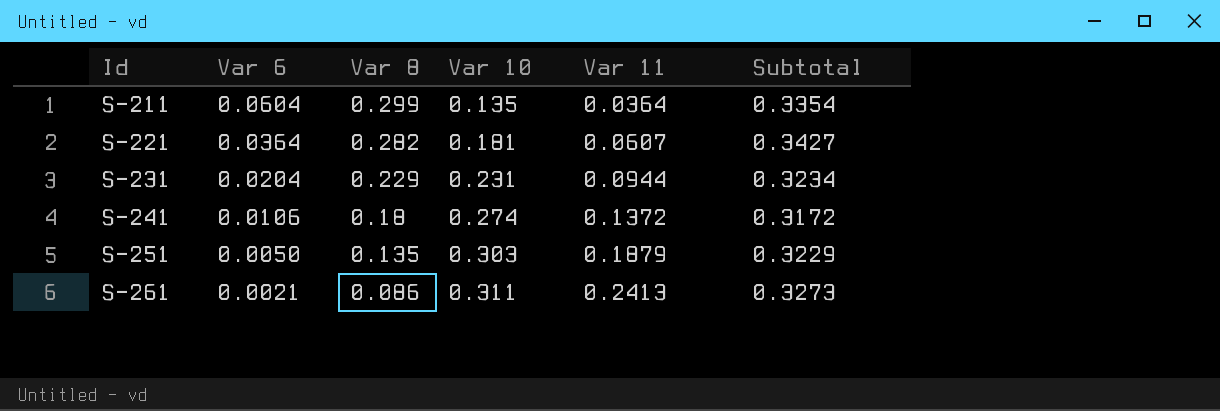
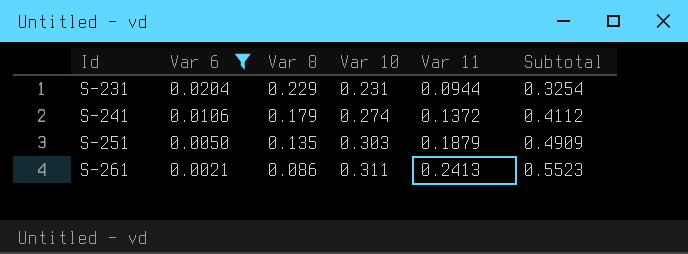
filter: none -> Var 6 <= 0.0204
column Subtotal | formula: [Var 8] + [Var 11] -> [Var 10] + [Var 11]
S-241 | Var 8: 0.18 -> 0.179

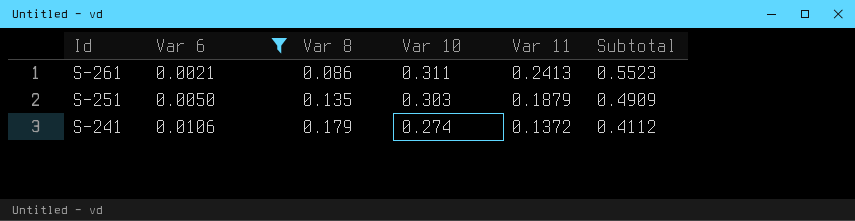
row order: Id ascending -> Id descending
row S-231: 0.0204 | 0.229 | 0.231 | 0.0944 | 0.3254 -> none

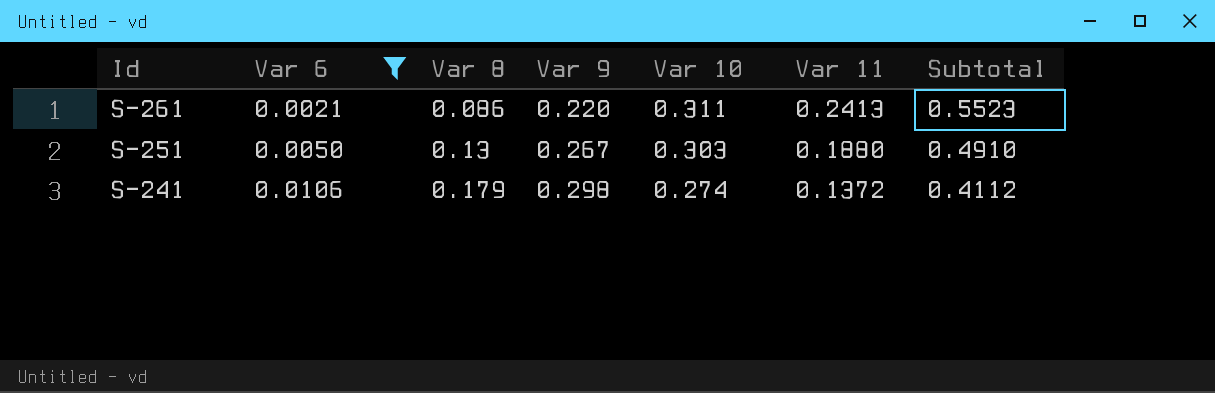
column Var 9 | position: none -> 4
S-251 | Var 8: 0.135 -> 0.13
S-251 | Var 11: 0.1879 -> 0.1880
S-251 | Subtotal: 0.4909 -> 0.4910

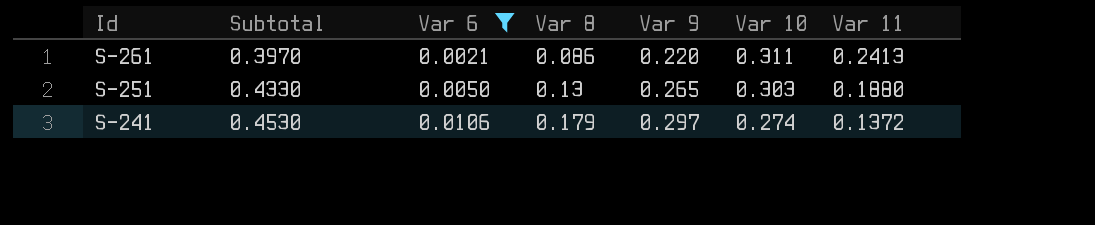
column Subtotal | formula: [Var 10] + [Var 11] -> [Var 8] + [Var 10]
column Subtotal | position: 7 -> 2
S-251 | Var 9: 0.267 -> 0.265
S-241 | Var 9: 0.298 -> 0.297

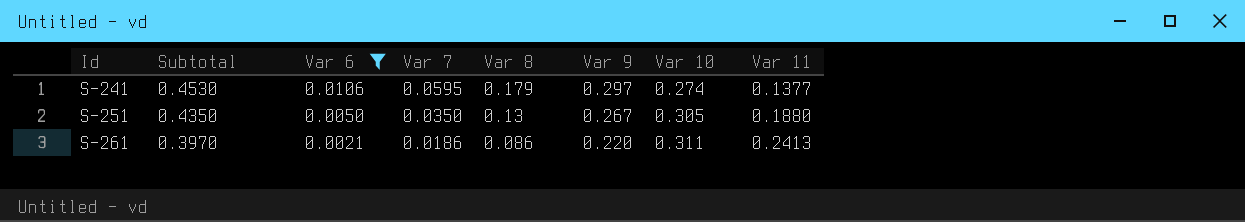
row order: Id descending -> Id ascending
column Var 7 | position: none -> 4
S-241 | Var 11: 0.1372 -> 0.1377
S-251 | Subtotal: 0.4330 -> 0.4350
S-251 | Var 9: 0.265 -> 0.267
S-251 | Var 10: 0.303 -> 0.305

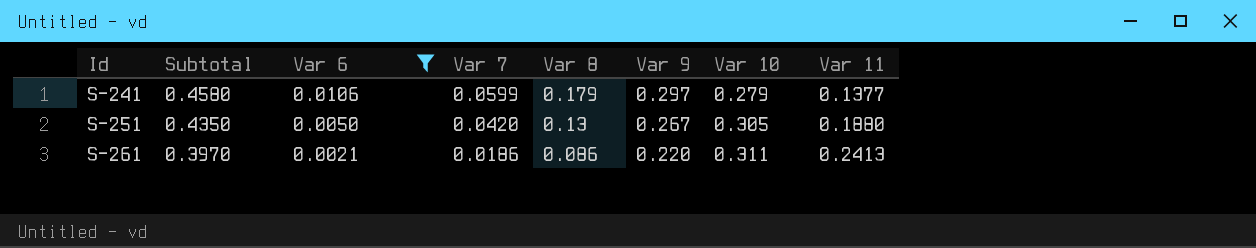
S-241 | Subtotal: 0.4530 -> 0.4580
S-241 | Var 7: 0.0595 -> 0.0599
S-241 | Var 10: 0.274 -> 0.279
S-251 | Var 7: 0.0350 -> 0.0420

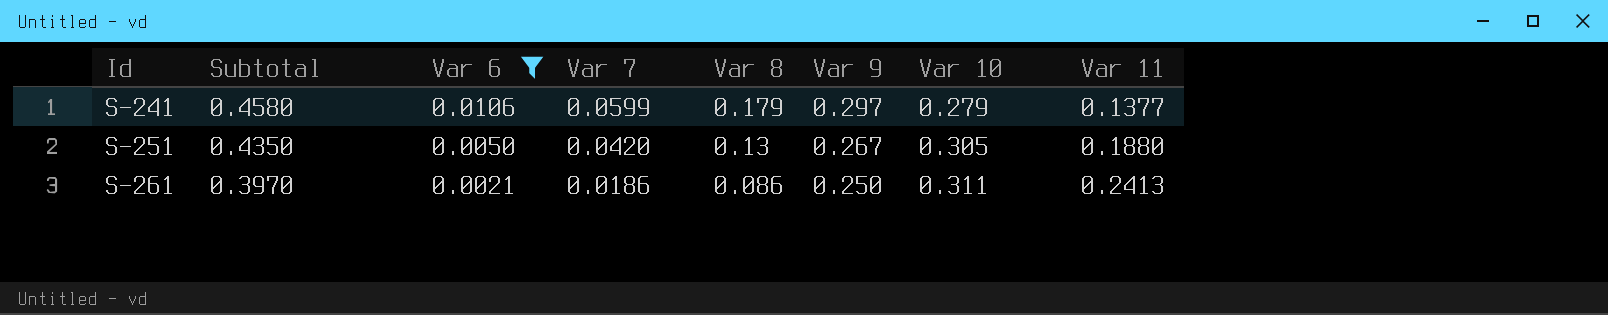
S-261 | Var 9: 0.220 -> 0.250

